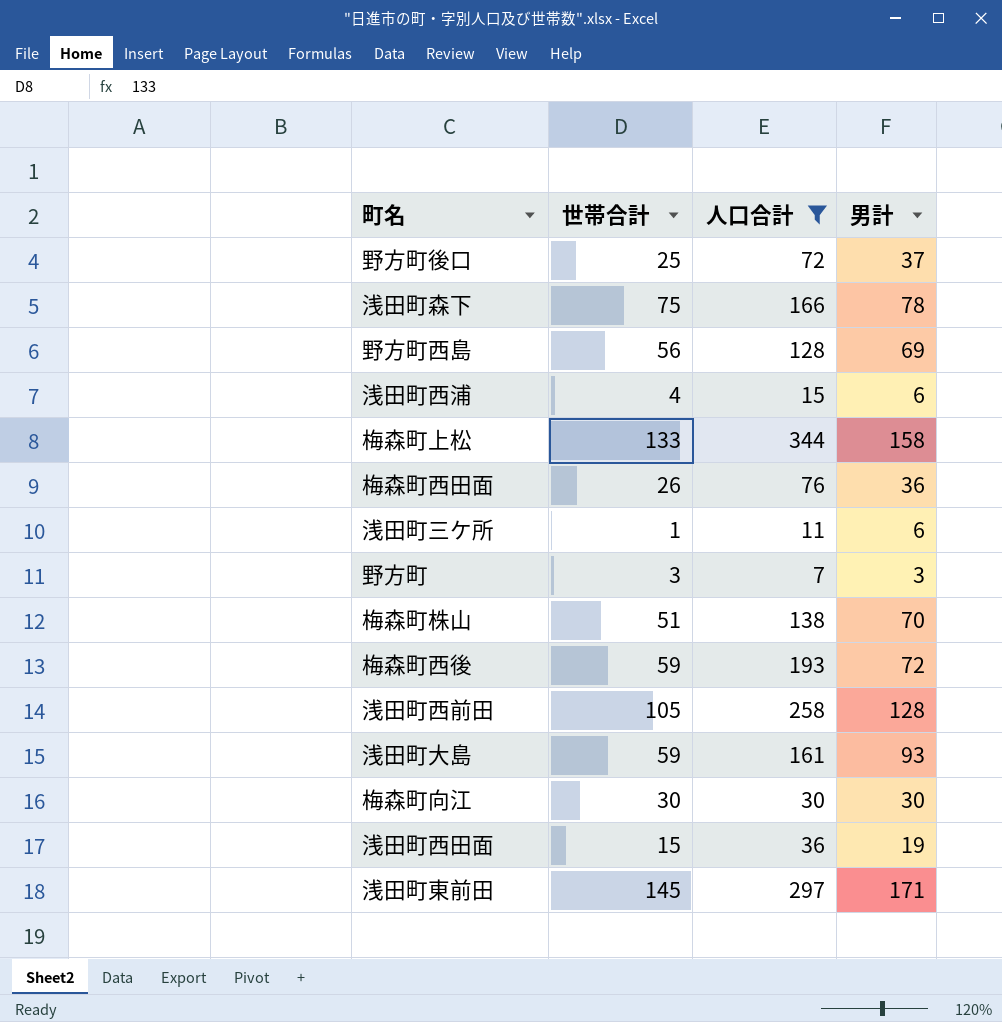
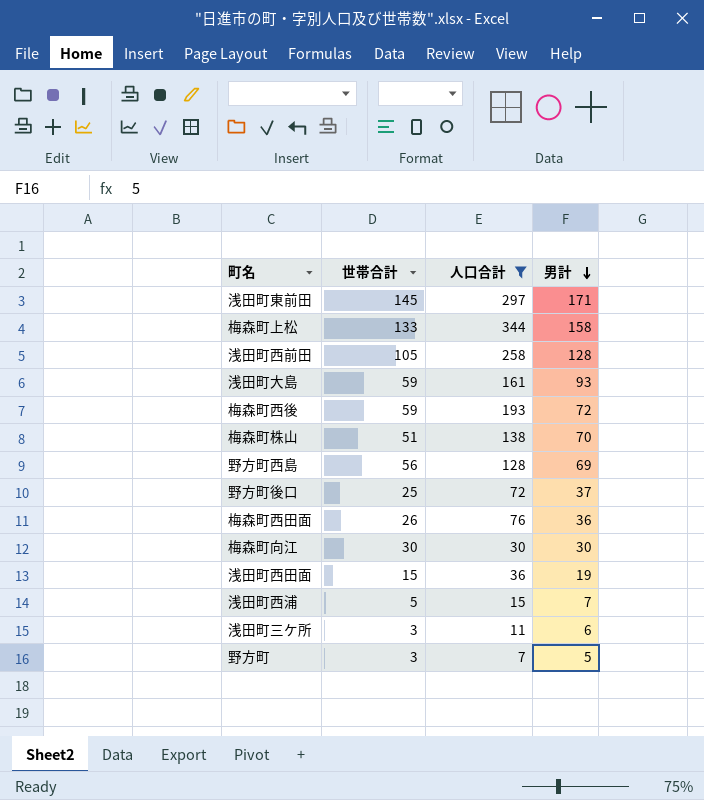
row order: none -> 男計 descending
row 浅田町森下: 75 | 166 | 78 -> none
浅田町西浦 | 世帯合計: 4 -> 5
浅田町西浦 | 男計: 6 -> 7
浅田町三ケ所 | 世帯合計: 1 -> 3
野方町 | 男計: 3 -> 5

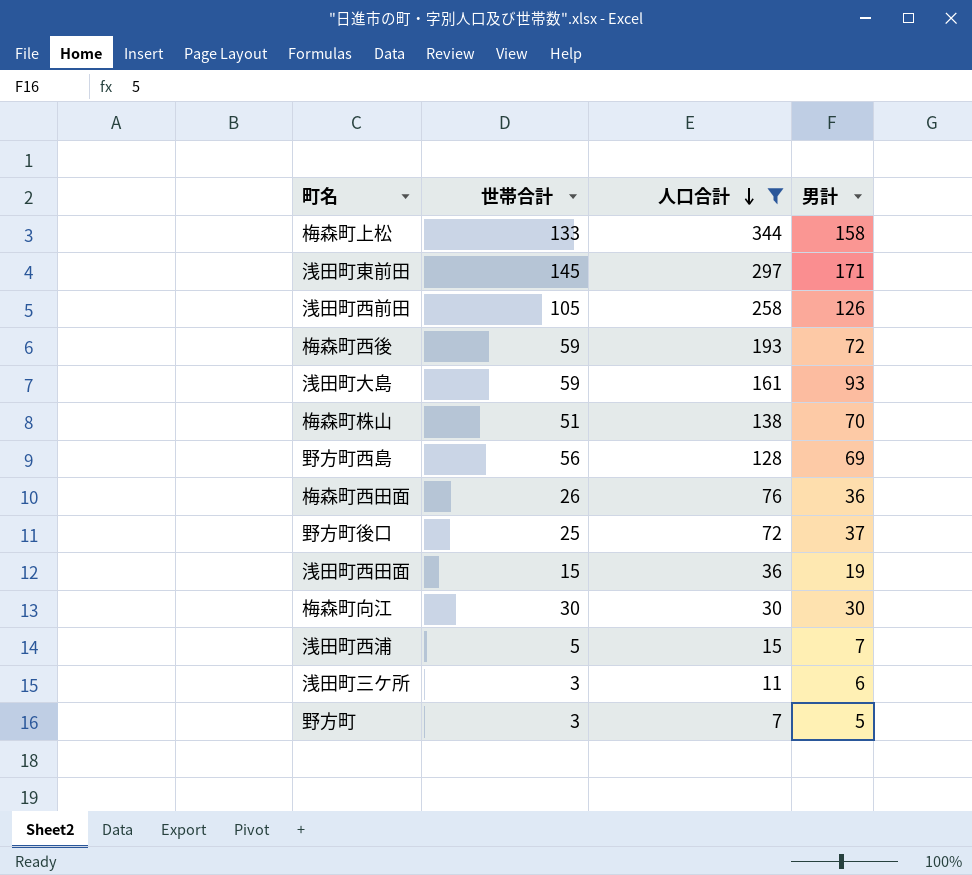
row order: 男計 descending -> 人口合計 descending
浅田町西前田 | 男計: 128 -> 126

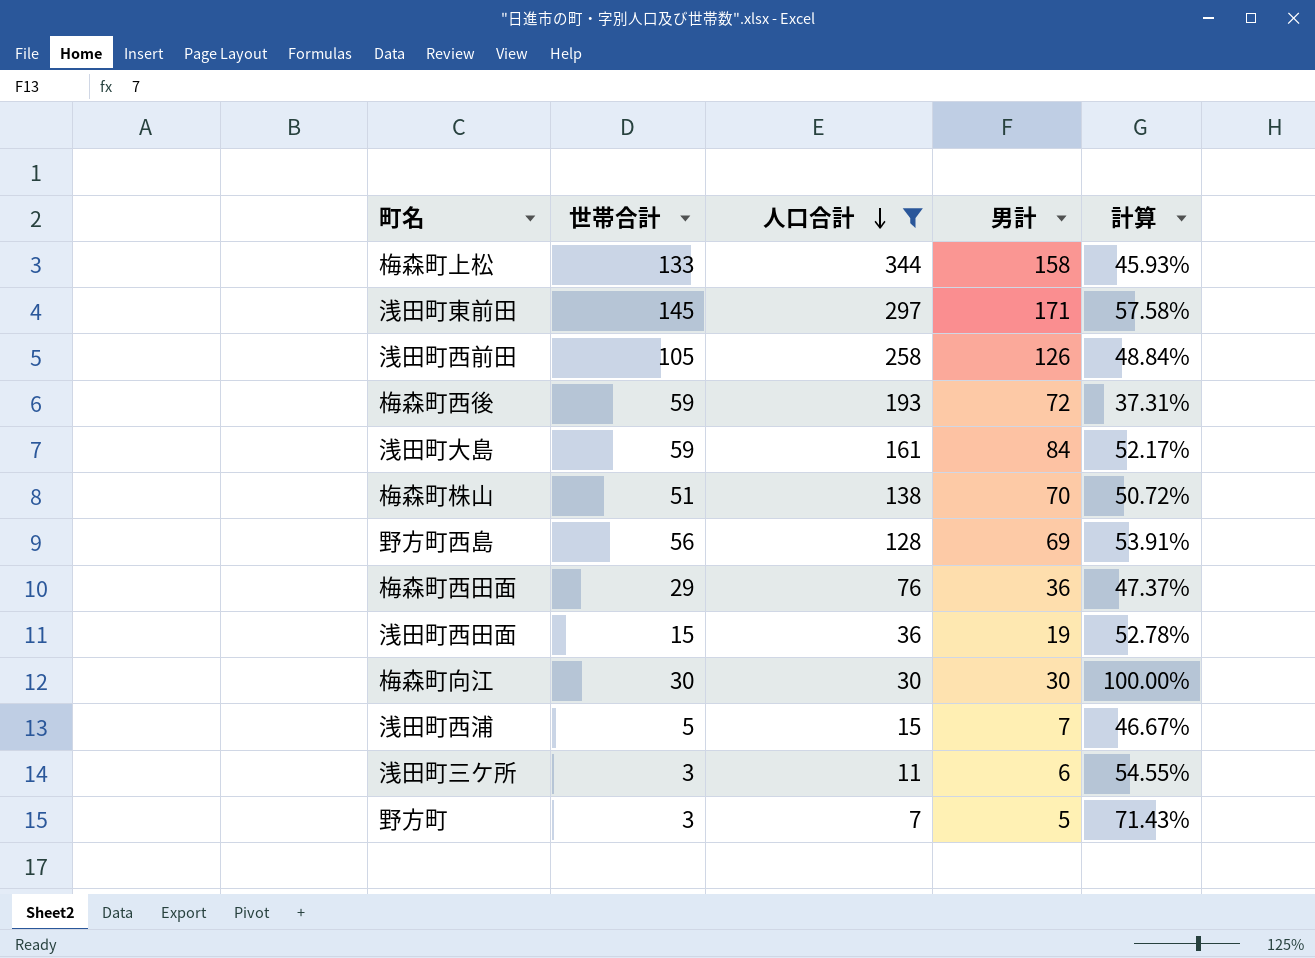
column 計算 | formula: none -> [男計] / [人口合計]
row 野方町後口: 25 | 72 | 37 -> none
浅田町大島 | 男計: 93 -> 84
梅森町西田面 | 世帯合計: 26 -> 29

